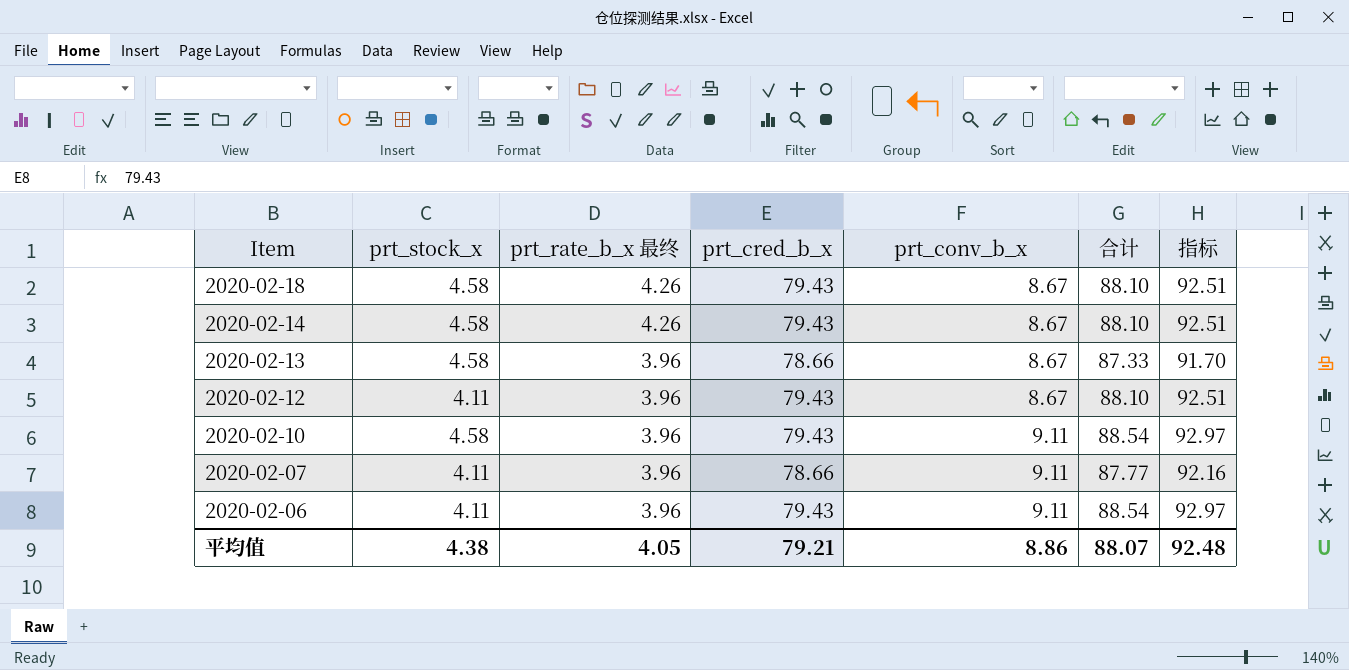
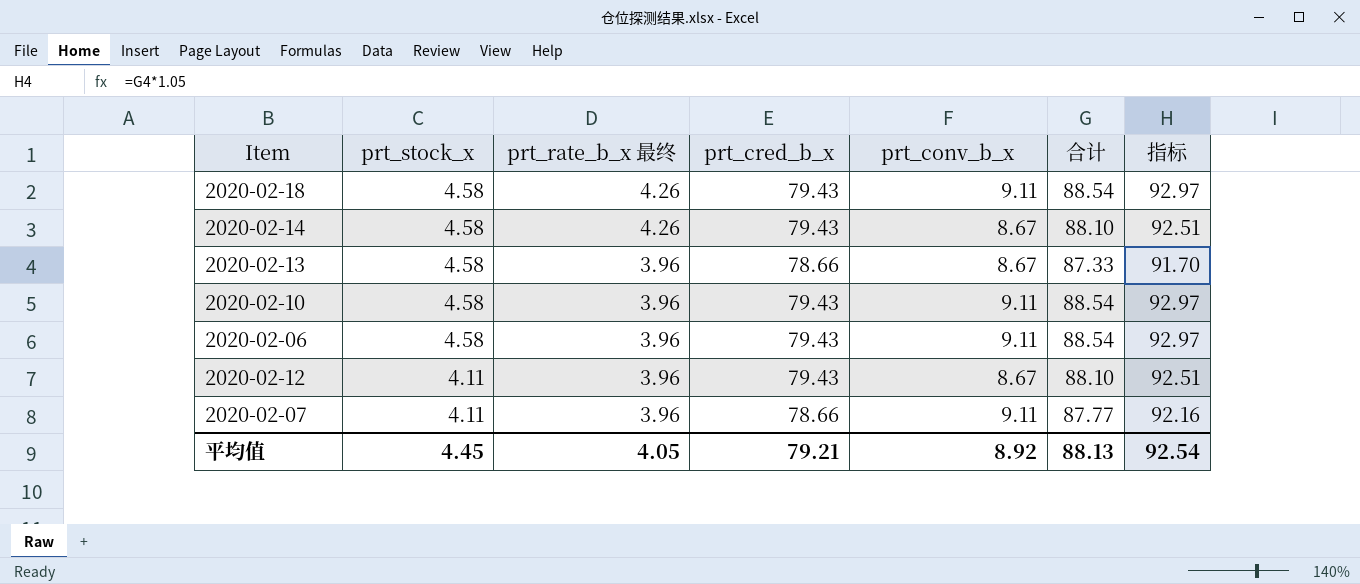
row order: Item descending -> prt_stock_x descending
2020-02-18 | prt_conv_b_x: 8.67 -> 9.11
2020-02-18 | 合计: 88.10 -> 88.54
2020-02-18 | 指标: 92.51 -> 92.97
2020-02-06 | prt_stock_x: 4.11 -> 4.58
平均值 | prt_stock_x: 4.38 -> 4.45
平均值 | prt_conv_b_x: 8.86 -> 8.92
平均值 | 合计: 88.07 -> 88.13
平均值 | 指标: 92.48 -> 92.54

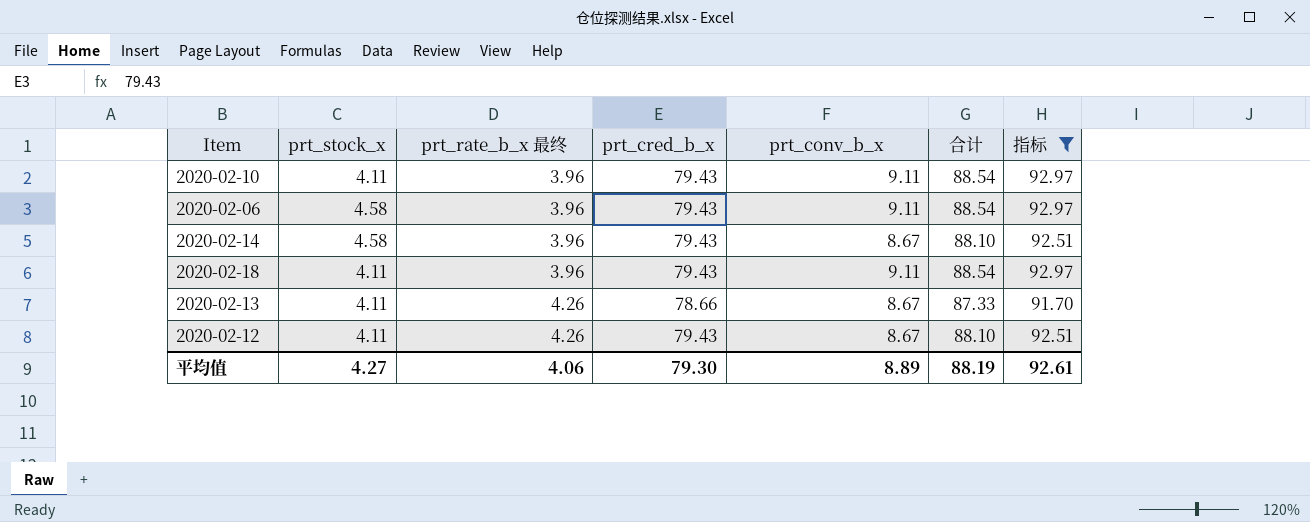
filter: none -> 指标 != 92.16
row order: prt_stock_x descending -> prt_rate_b_x 最终 ascending
2020-02-10 | prt_stock_x: 4.58 -> 4.11
2020-02-14 | prt_rate_b_x 最终: 4.26 -> 3.96
2020-02-18 | prt_stock_x: 4.58 -> 4.11
2020-02-18 | prt_rate_b_x 最终: 4.26 -> 3.96
2020-02-13 | prt_stock_x: 4.58 -> 4.11
2020-02-13 | prt_rate_b_x 最终: 3.96 -> 4.26
2020-02-12 | prt_rate_b_x 最终: 3.96 -> 4.26
平均值 | prt_stock_x: 4.45 -> 4.27
平均值 | prt_rate_b_x 最终: 4.05 -> 4.06
平均值 | prt_cred_b_x: 79.21 -> 79.30
平均值 | prt_conv_b_x: 8.92 -> 8.89
平均值 | 合计: 88.13 -> 88.19
平均值 | 指标: 92.54 -> 92.61

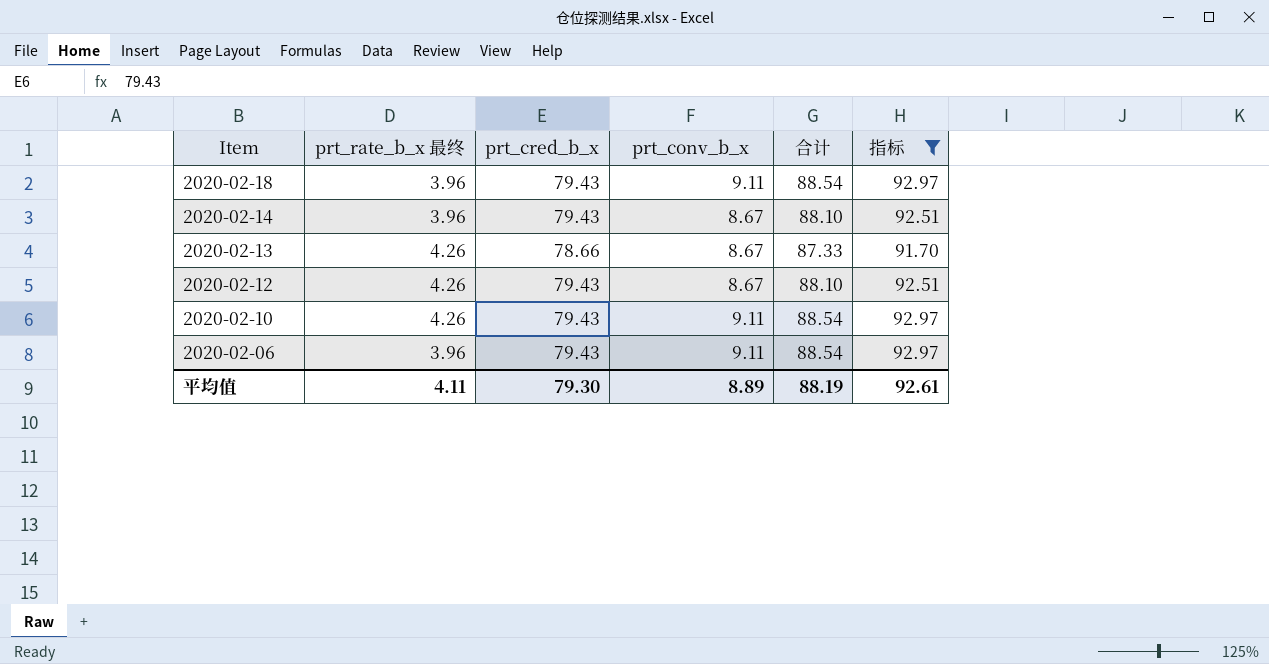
row order: prt_rate_b_x 最终 ascending -> Item descending
column prt_stock_x | position: 2 -> none
2020-02-10 | prt_rate_b_x 最终: 3.96 -> 4.26
平均值 | prt_rate_b_x 最终: 4.06 -> 4.11

